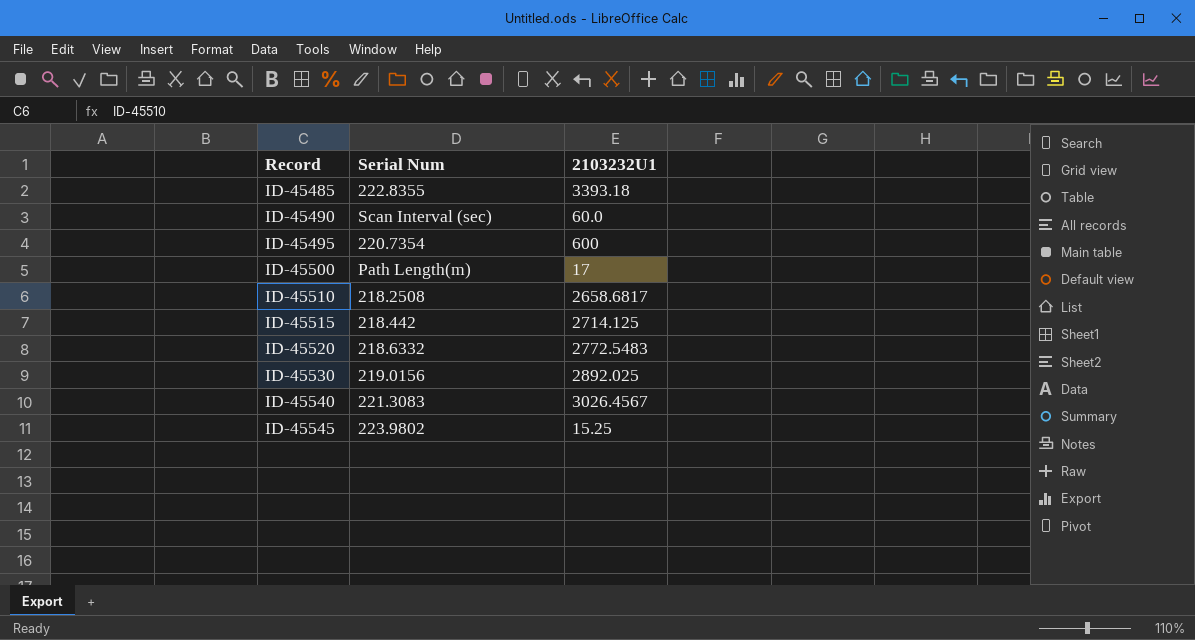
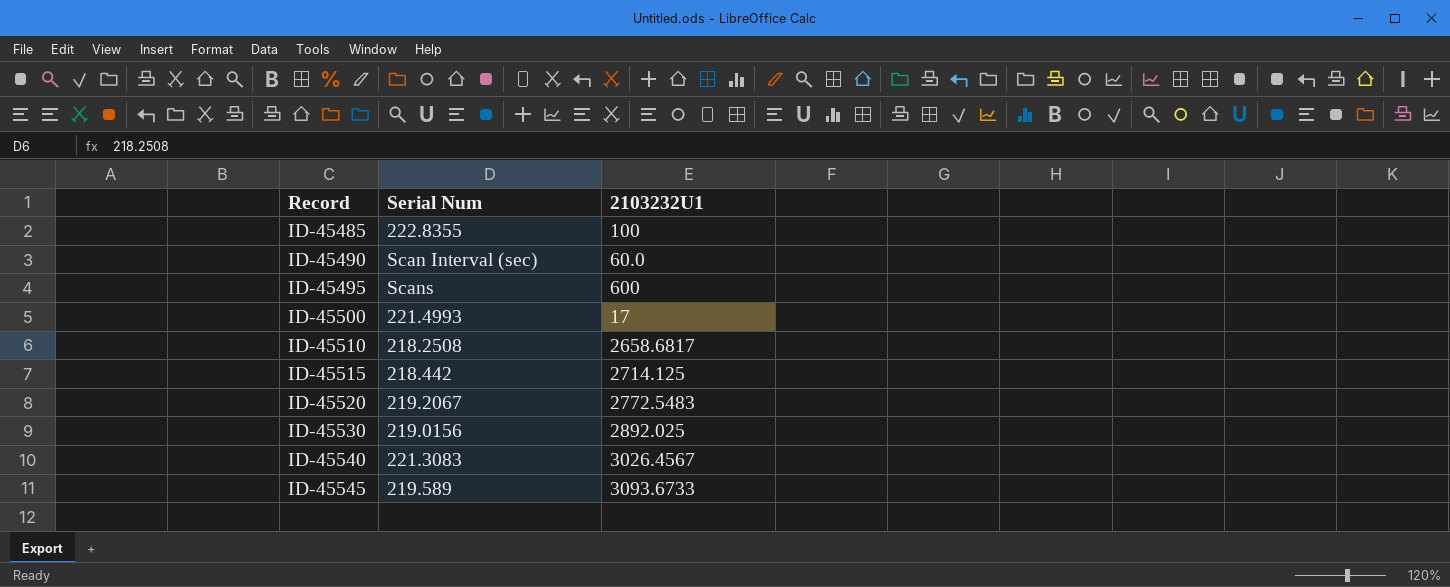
ID-45485 | 2103232U1: 3393.18 -> 100
ID-45495 | Serial Num: 220.7354 -> Scans
ID-45500 | Serial Num: Path Length(m) -> 221.4993
ID-45520 | Serial Num: 218.6332 -> 219.2067
ID-45545 | Serial Num: 223.9802 -> 219.589
ID-45545 | 2103232U1: 15.25 -> 3093.6733

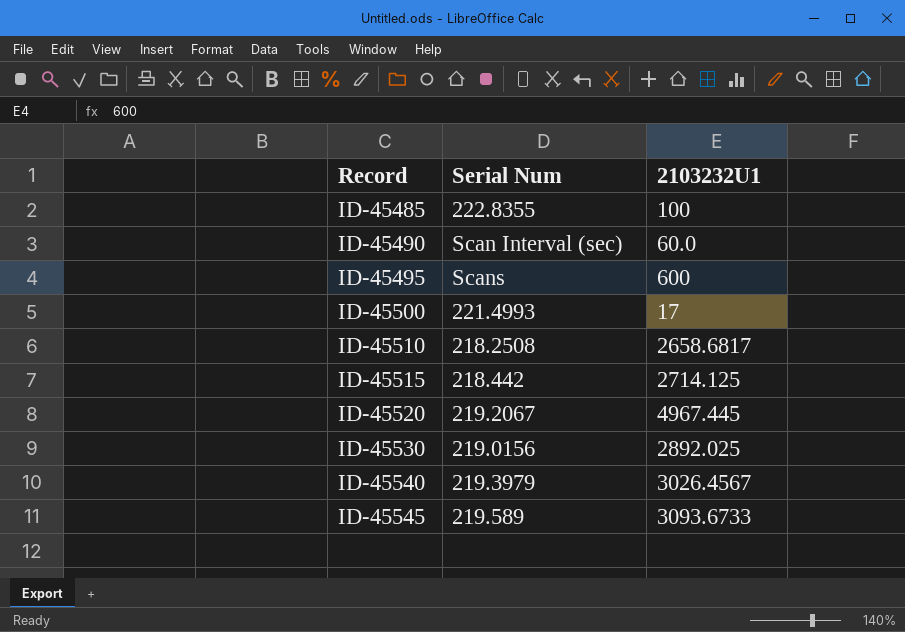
ID-45520 | 2103232U1: 2772.5483 -> 4967.445
ID-45540 | Serial Num: 221.3083 -> 219.3979

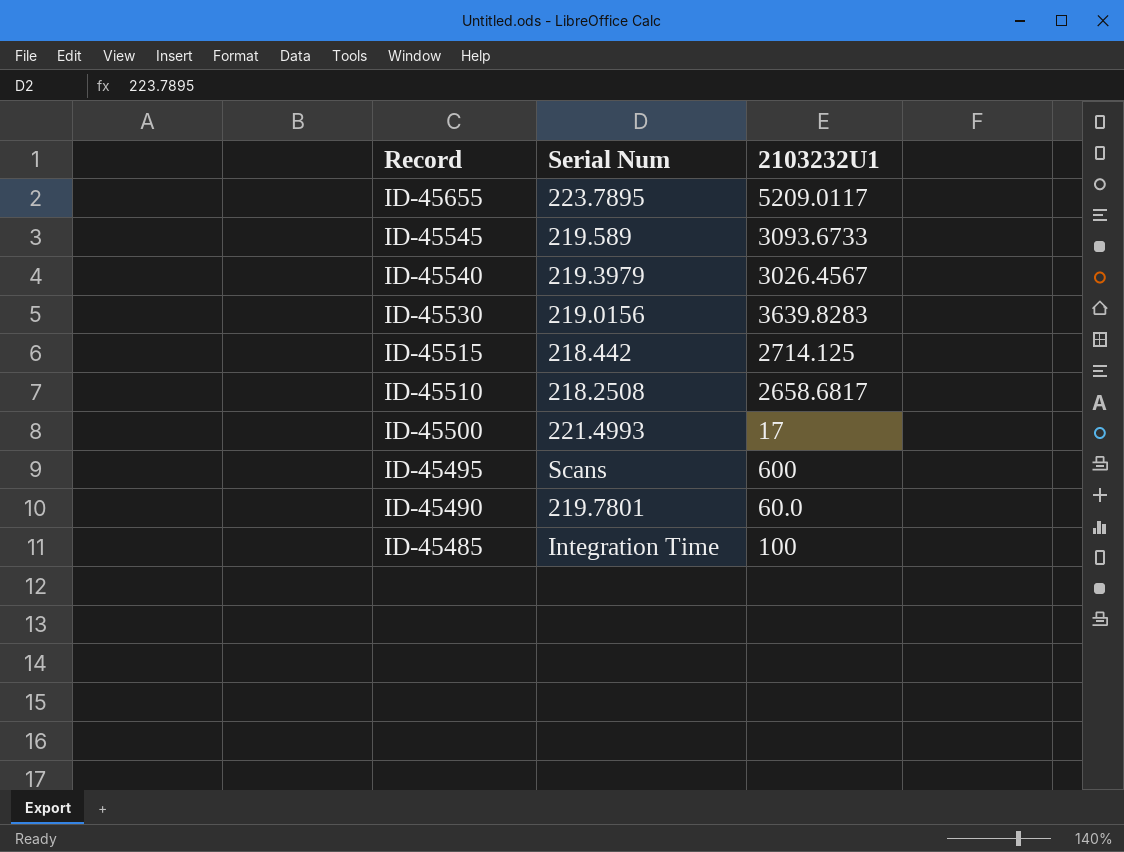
row order: Record ascending -> Record descending
row ID-45520: 219.2067 | 4967.445 -> none
row ID-45655: none -> 223.7895 | 5209.0117
ID-45530 | 2103232U1: 2892.025 -> 3639.8283
ID-45490 | Serial Num: Scan Interval (sec) -> 219.7801
ID-45485 | Serial Num: 222.8355 -> Integration Time

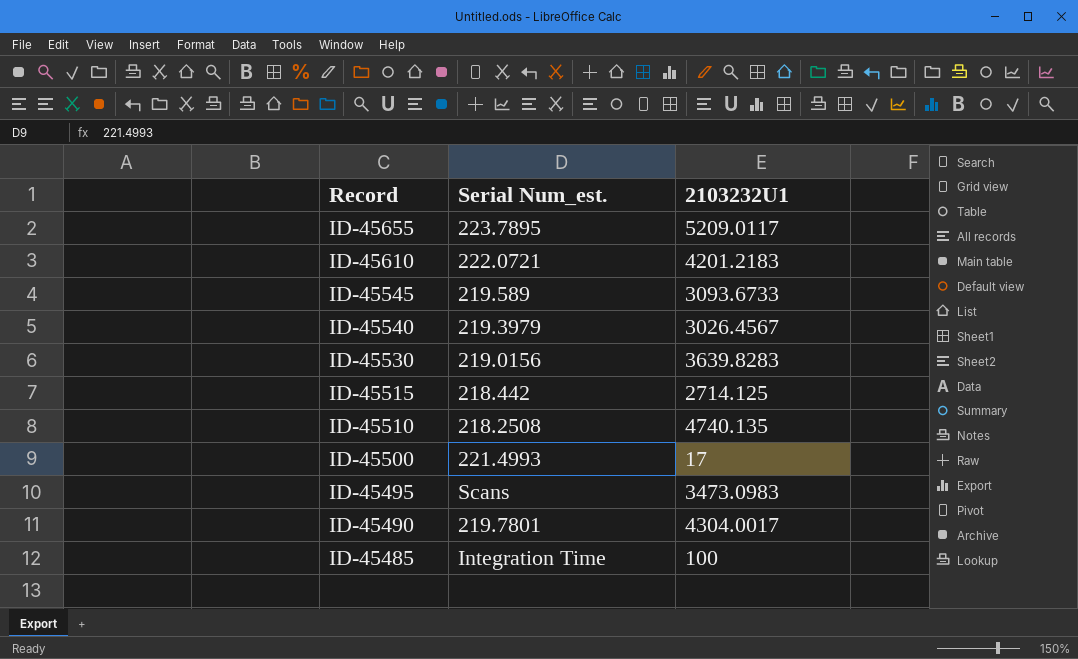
column name: Serial Num -> Serial Num_est.
row ID-45610: none -> 222.0721 | 4201.2183
ID-45510 | 2103232U1: 2658.6817 -> 4740.135
ID-45495 | 2103232U1: 600 -> 3473.0983
ID-45490 | 2103232U1: 60.0 -> 4304.0017

